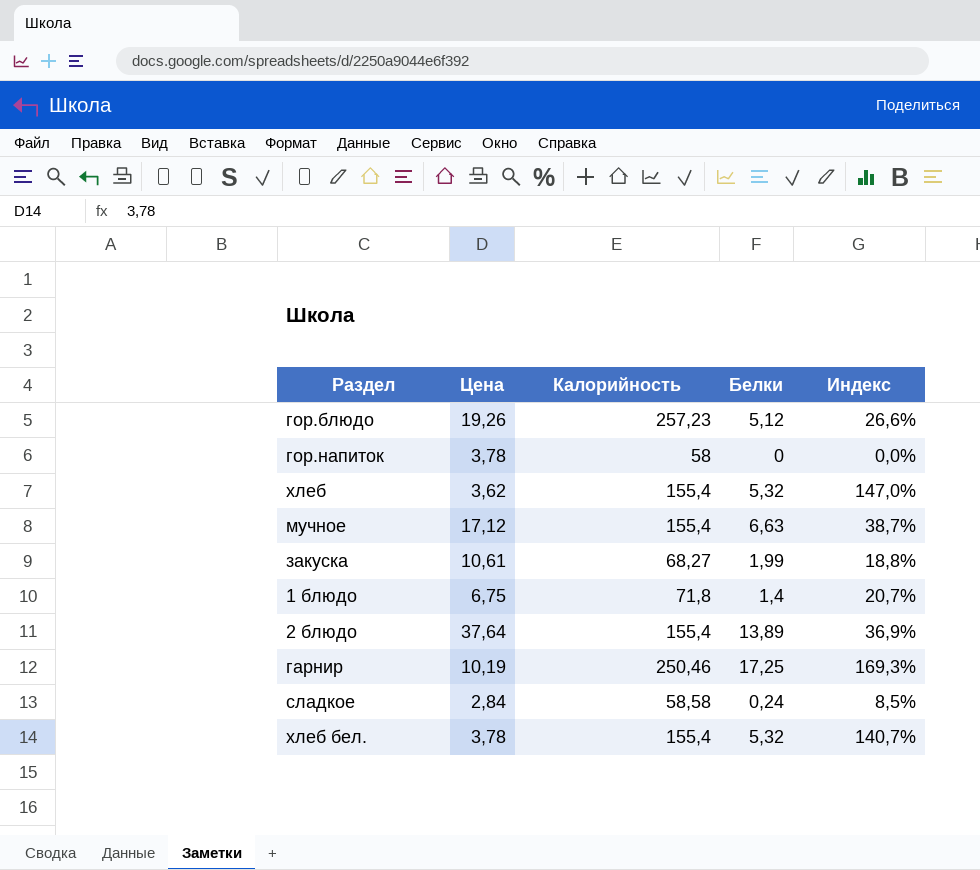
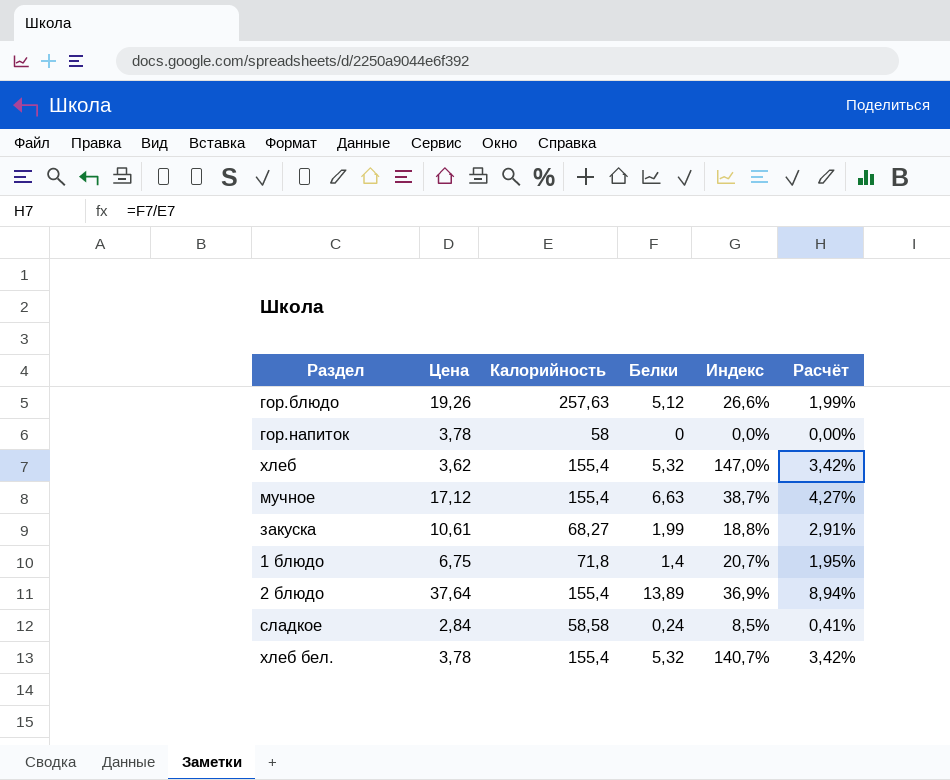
column Расчёт | formula: none -> [Белки] / [Калорийность]
row гарнир: 10,19 | 250,46 | 17,25 | 169,3% -> none
гор.блюдо | Калорийность: 257,23 -> 257,63

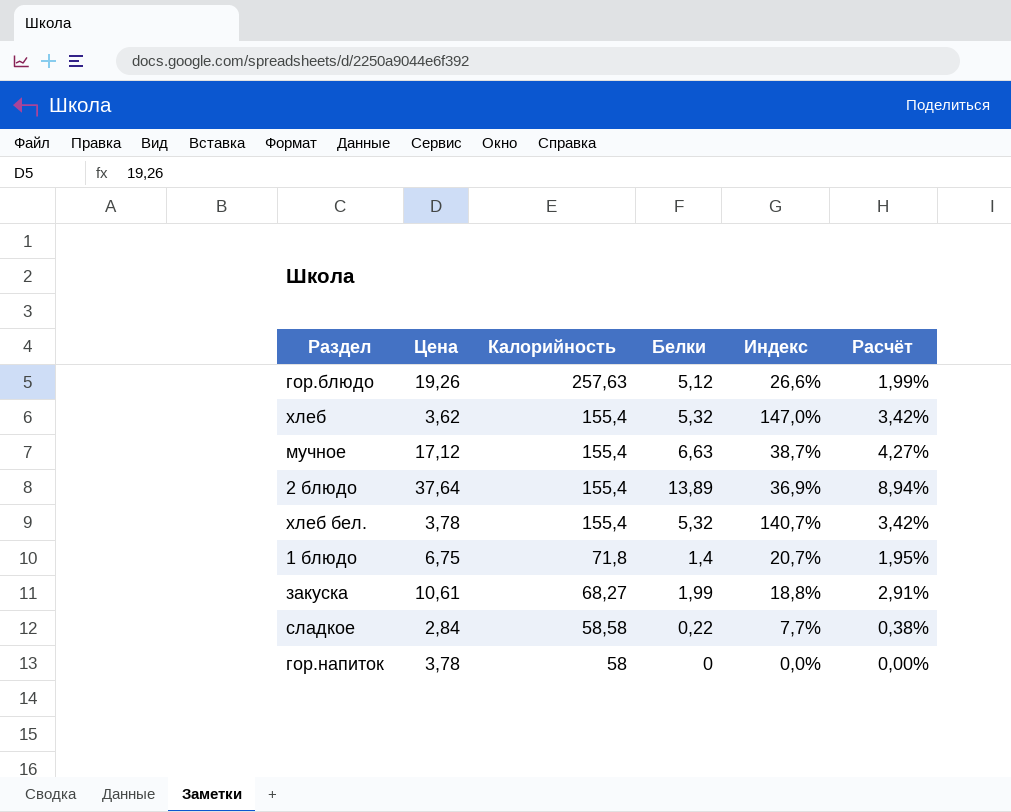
row order: none -> Калорийность descending
сладкое | Белки: 0,24 -> 0,22
сладкое | Индекс: 8,5% -> 7,7%
сладкое | Расчёт: 0,41% -> 0,38%

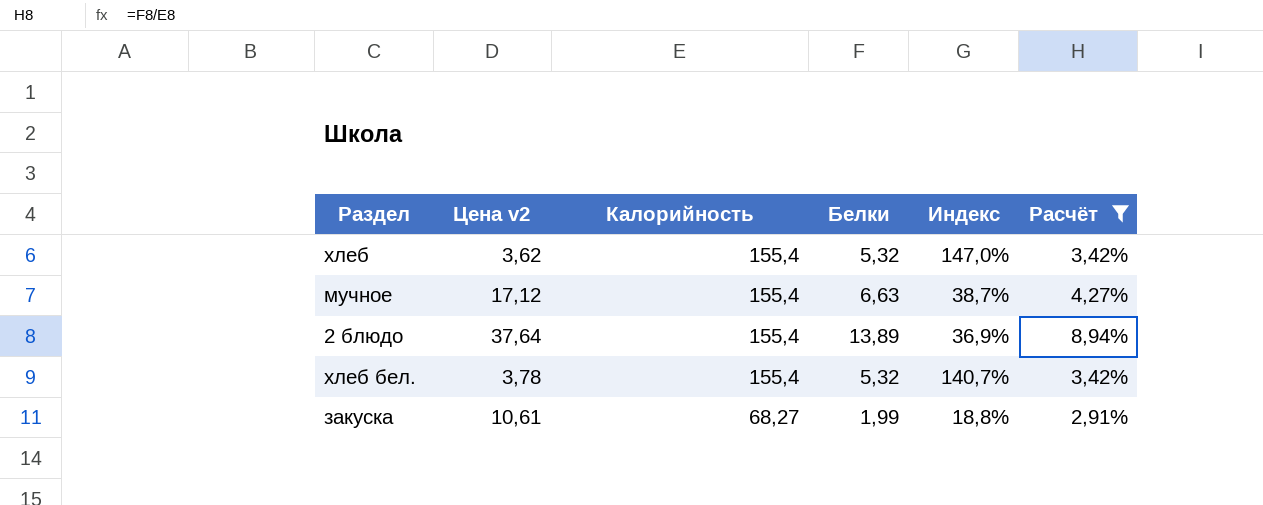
filter: none -> Расчёт >= 2,91%
column name: Цена -> Цена v2

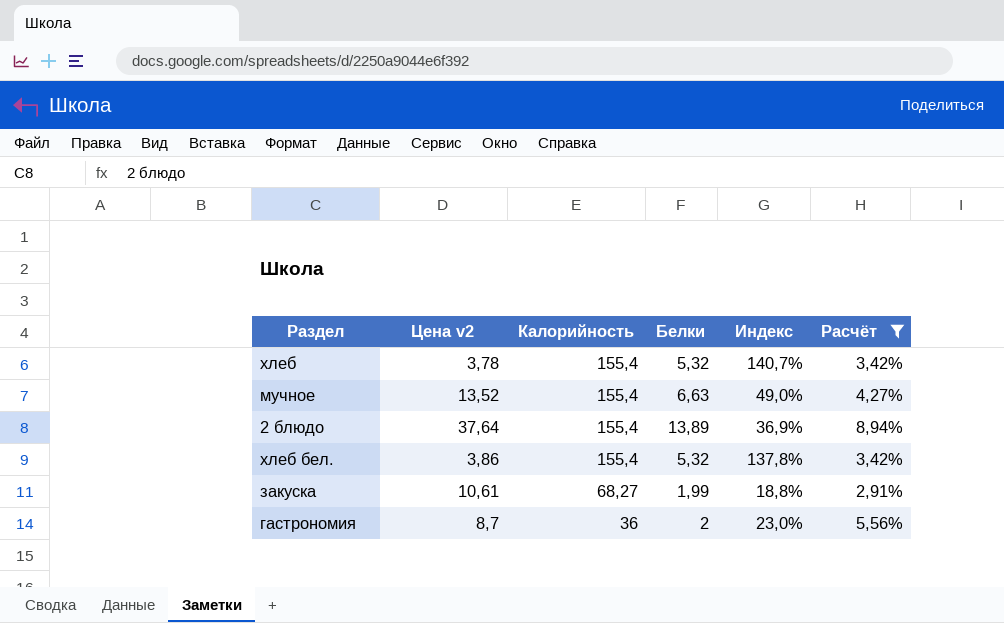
хлеб | Цена v2: 3,62 -> 3,78
хлеб | Индекс: 147,0% -> 140,7%
мучное | Цена v2: 17,12 -> 13,52
мучное | Индекс: 38,7% -> 49,0%
хлеб бел. | Цена v2: 3,78 -> 3,86
хлеб бел. | Индекс: 140,7% -> 137,8%
row гастрономия: none -> 8,7 | 36 | 2 | 23,0% | 5,56%

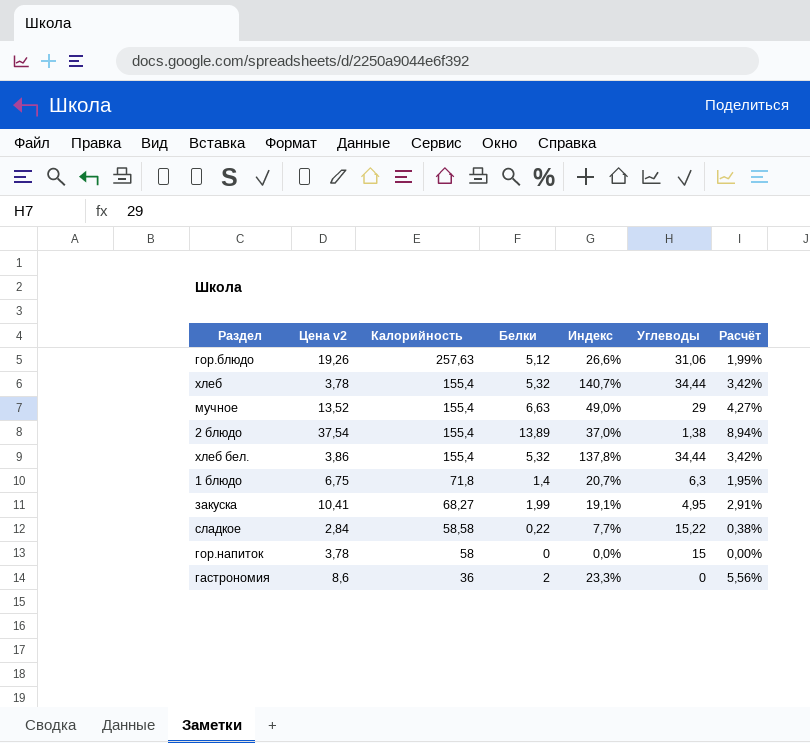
filter: Расчёт >= 2,91% -> none
column Углеводы | position: none -> 6
2 блюдо | Цена v2: 37,64 -> 37,54
2 блюдо | Индекс: 36,9% -> 37,0%
закуска | Цена v2: 10,61 -> 10,41
закуска | Индекс: 18,8% -> 19,1%
гастрономия | Цена v2: 8,7 -> 8,6
гастрономия | Индекс: 23,0% -> 23,3%

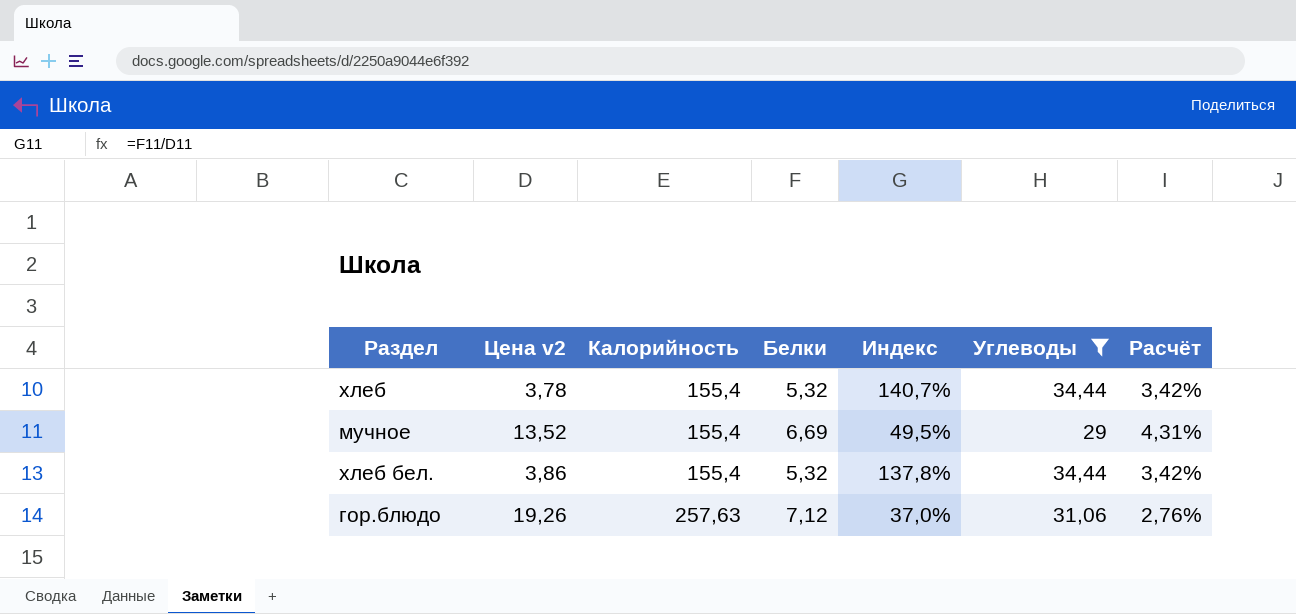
filter: none -> Углеводы >= 29
row order: Калорийность descending -> Калорийность ascending
мучное | Белки: 6,63 -> 6,69
мучное | Индекс: 49,0% -> 49,5%
мучное | Расчёт: 4,27% -> 4,31%
гор.блюдо | Белки: 5,12 -> 7,12
гор.блюдо | Индекс: 26,6% -> 37,0%
гор.блюдо | Расчёт: 1,99% -> 2,76%

